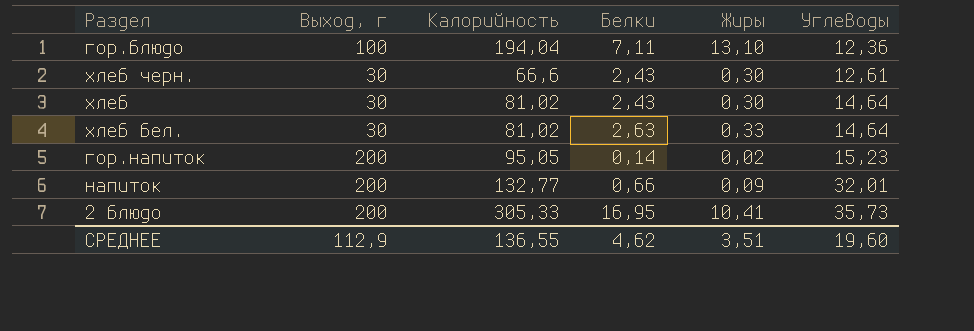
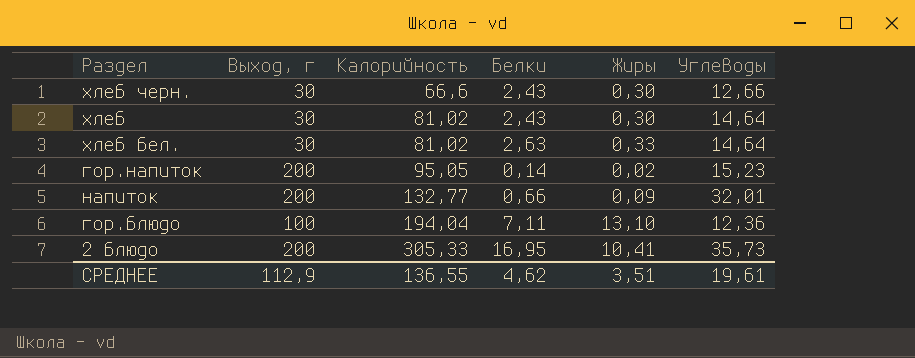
row order: Углеводы ascending -> Калорийность ascending
хлеб черн. | Углеводы: 12,61 -> 12,66
СРЕДНЕЕ | Углеводы: 19,60 -> 19,61

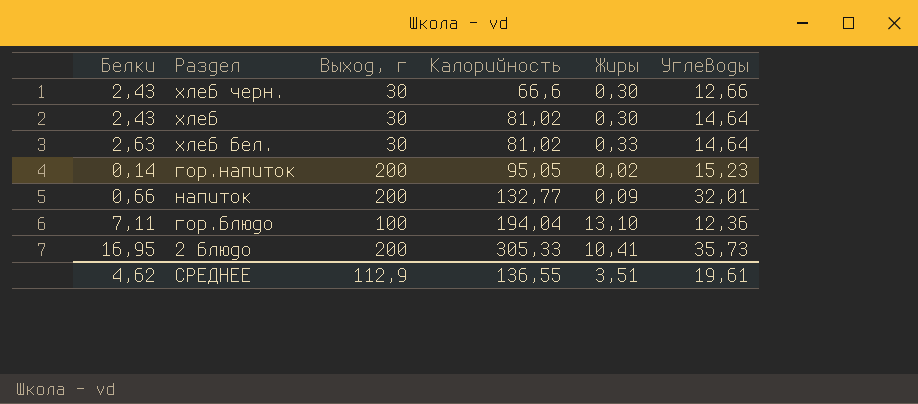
column Белки | position: 4 -> 1

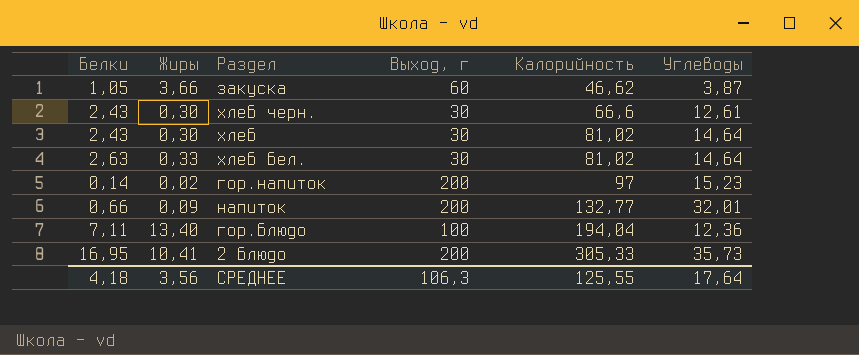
column Жиры | position: 5 -> 2
row закуска: none -> 1,05 | 3,66 | 60 | 46,62 | 3,87
хлеб черн. | Углеводы: 12,66 -> 12,61
гор.напиток | Калорийность: 95,05 -> 97
гор.блюдо | Жиры: 13,10 -> 13,40
СРЕДНЕЕ | Белки: 4,62 -> 4,18
СРЕДНЕЕ | Жиры: 3,51 -> 3,56
СРЕДНЕЕ | Выход, г: 112,9 -> 106,3
СРЕДНЕЕ | Калорийность: 136,55 -> 125,55
СРЕДНЕЕ | Углеводы: 19,61 -> 17,64

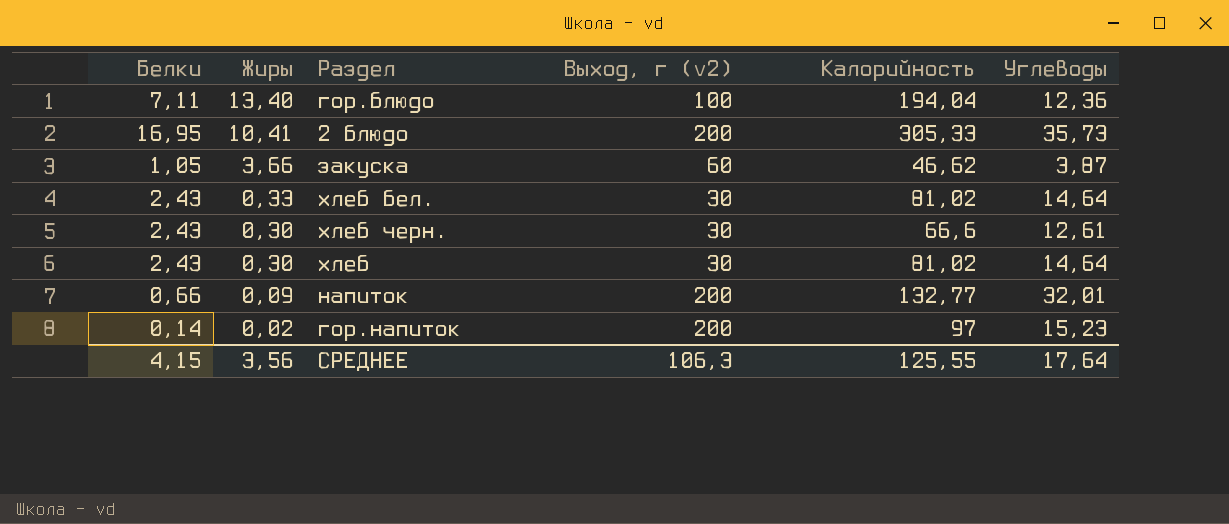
row order: Калорийность ascending -> Жиры descending
column name: Выход, г -> Выход, г (v2)
хлеб бел. | Белки: 2,63 -> 2,43
СРЕДНЕЕ | Белки: 4,18 -> 4,15

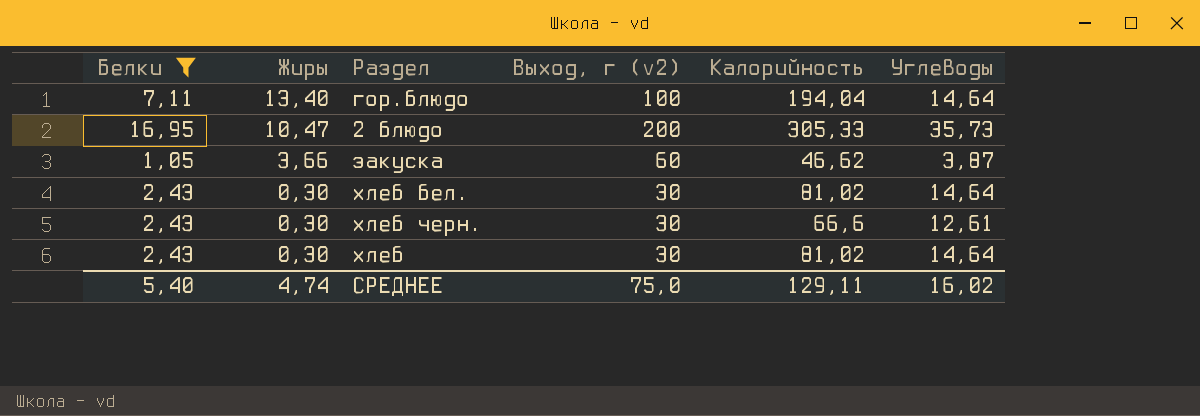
filter: none -> Белки >= 1,05
гор.блюдо | Углеводы: 12,36 -> 14,64
2 блюдо | Жиры: 10,41 -> 10,47
хлеб бел. | Жиры: 0,33 -> 0,30
СРЕДНЕЕ | Белки: 4,15 -> 5,40
СРЕДНЕЕ | Жиры: 3,56 -> 4,74
СРЕДНЕЕ | Выход, г (v2): 106,3 -> 75,0
СРЕДНЕЕ | Калорийность: 125,55 -> 129,11
СРЕДНЕЕ | Углеводы: 17,64 -> 16,02

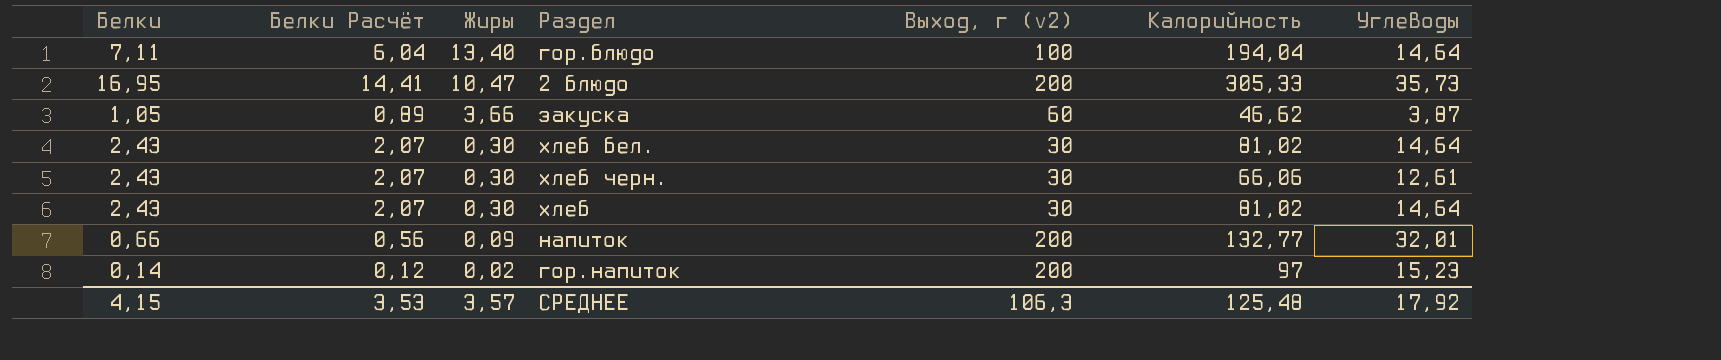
filter: Белки >= 1,05 -> none
column Белки Расчёт | formula: none -> [Белки] * 0,85
хлеб черн. | Калорийность: 66,6 -> 66,06
СРЕДНЕЕ | Белки: 5,40 -> 4,15
СРЕДНЕЕ | Жиры: 4,74 -> 3,57
СРЕДНЕЕ | Выход, г (v2): 75,0 -> 106,3
СРЕДНЕЕ | Калорийность: 129,11 -> 125,48
СРЕДНЕЕ | Углеводы: 16,02 -> 17,92

